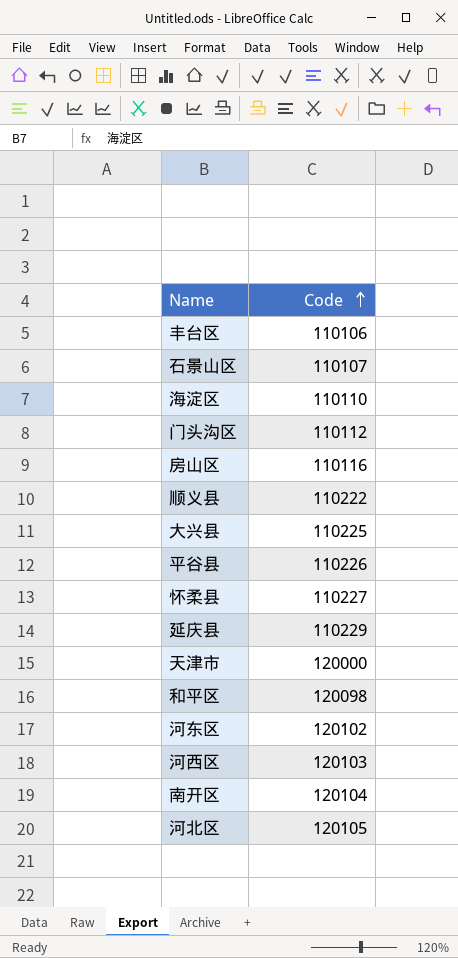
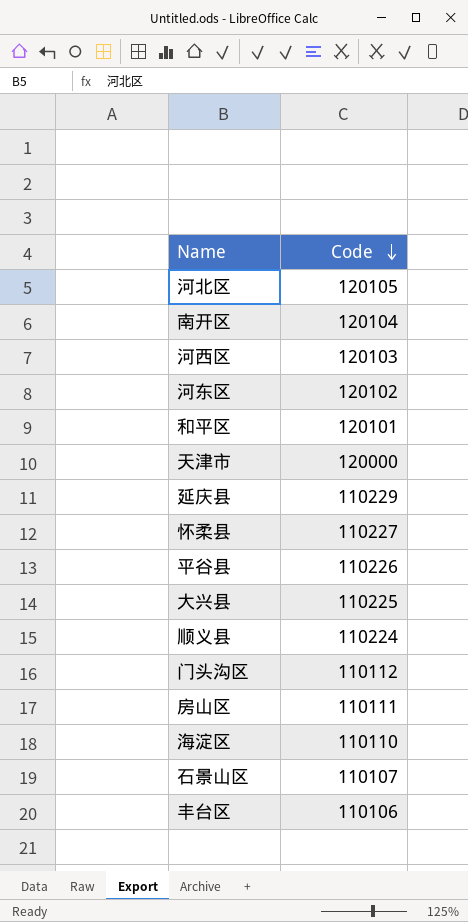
row order: Code ascending -> Code descending
和平区 | Code: 120098 -> 120101
顺义县 | Code: 110222 -> 110224
房山区 | Code: 110116 -> 110111

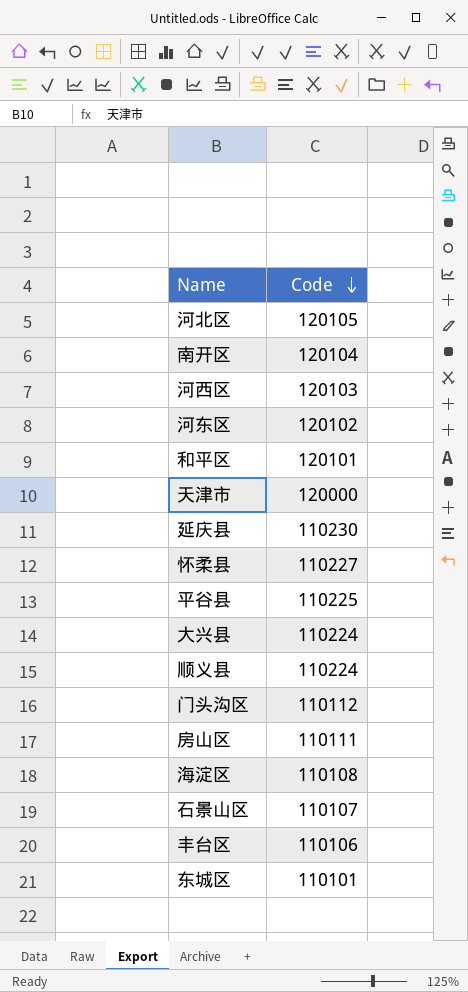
延庆县 | Code: 110229 -> 110230
平谷县 | Code: 110226 -> 110225
大兴县 | Code: 110225 -> 110224
海淀区 | Code: 110110 -> 110108
row 东城区: none -> 110101

